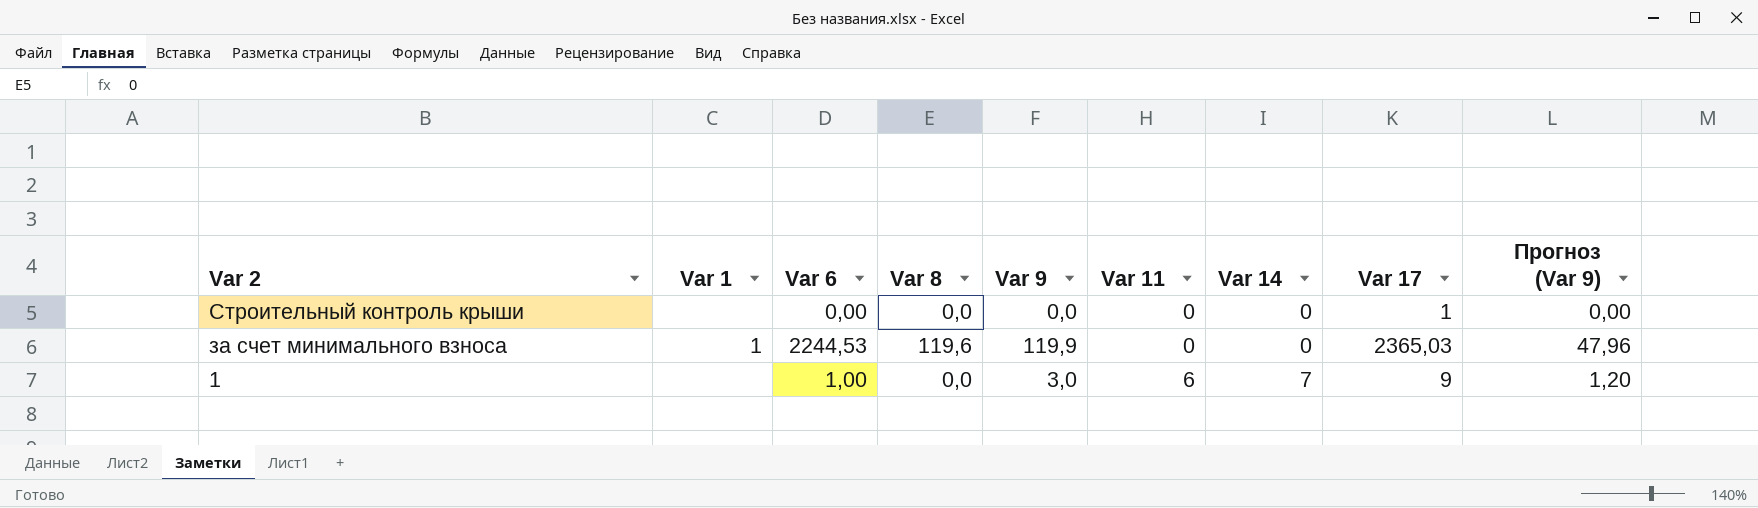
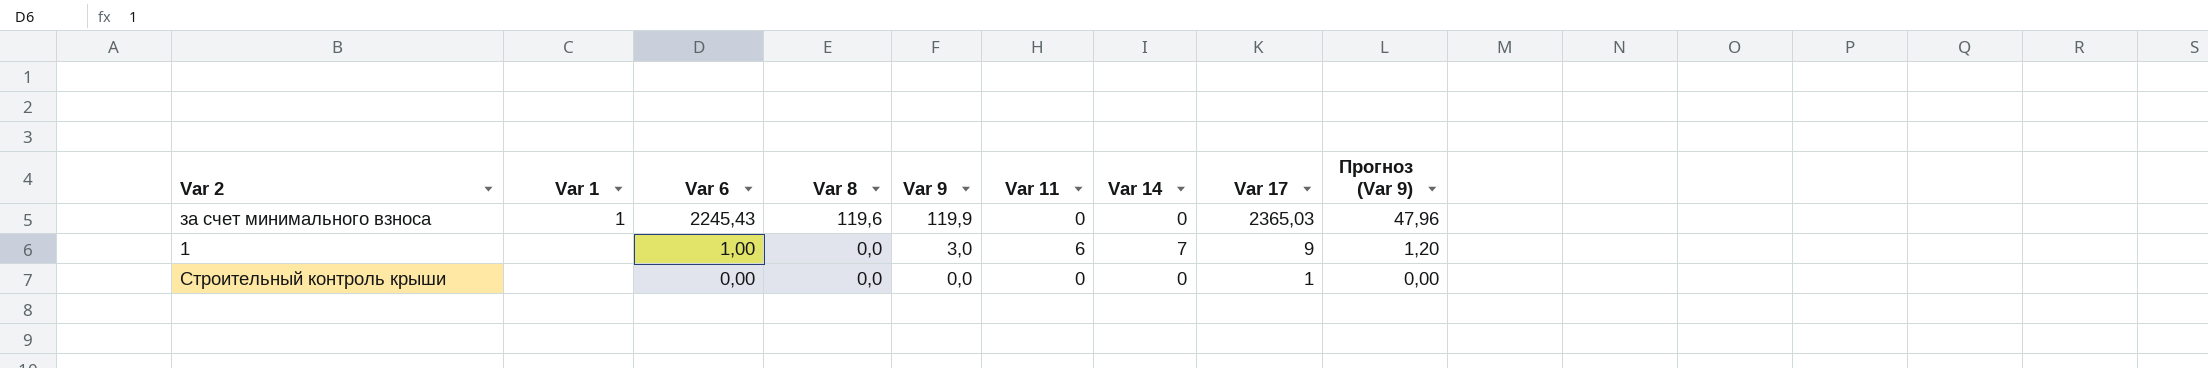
row order: Var 2 descending -> Var 6 descending
за счет минимального взноса | Var 6: 2244,53 -> 2245,43

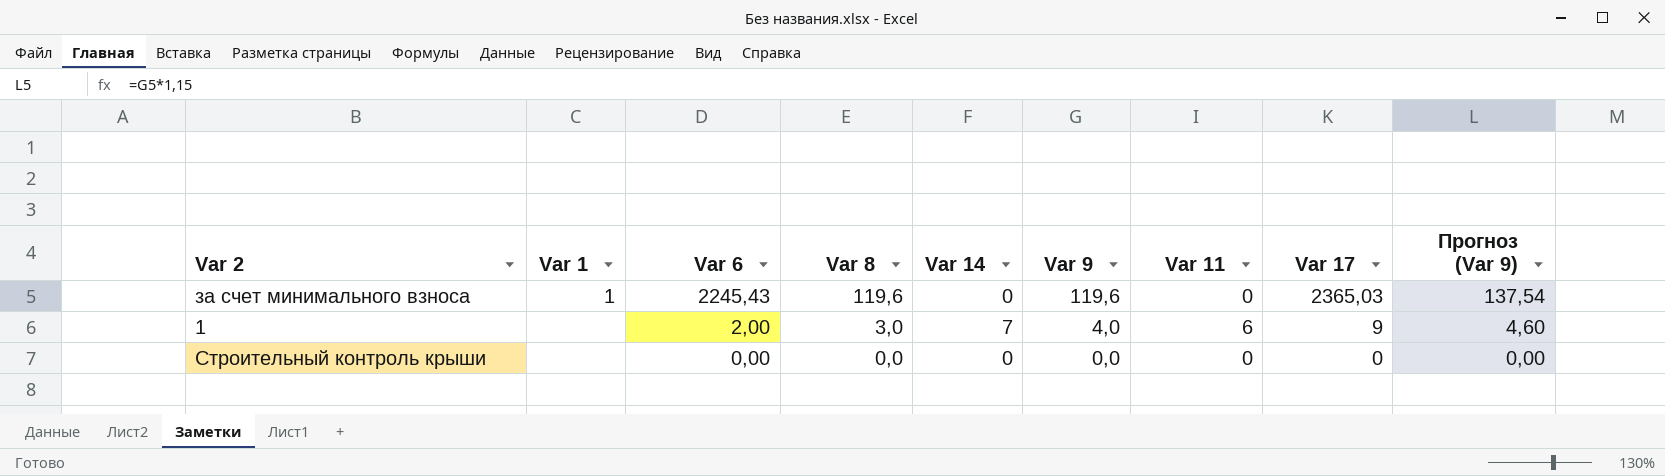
column Var 14 | position: 7 -> 5
column Прогноз (Var 9) | formula: [Var 9] * 0,4 -> [Var 9] * 1,15
за счет минимального взноса | Var 9: 119,9 -> 119,6
1 | Var 6: 1,00 -> 2,00
1 | Var 8: 0,0 -> 3,0
1 | Var 9: 3,0 -> 4,0
Строительный контроль крыши | Var 17: 1 -> 0

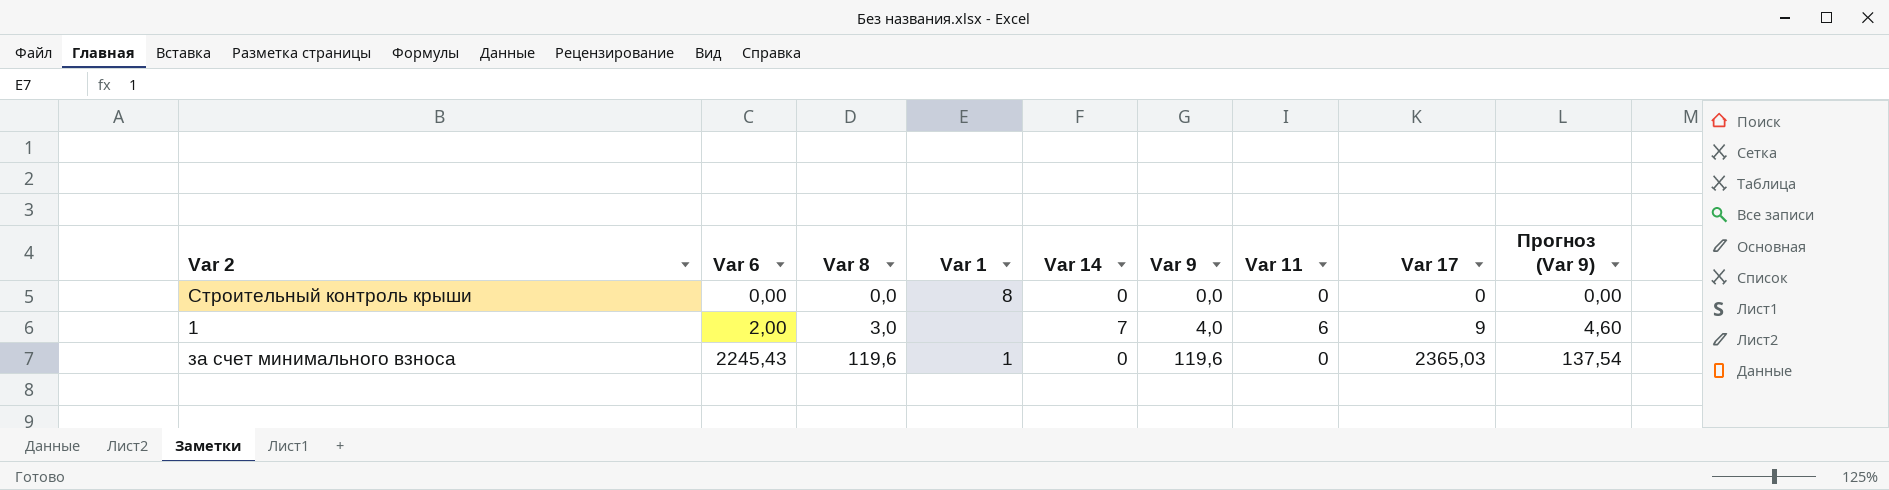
row order: Var 6 descending -> Var 6 ascending
column Var 1 | position: 2 -> 4
Строительный контроль крыши | Var 1: none -> 8

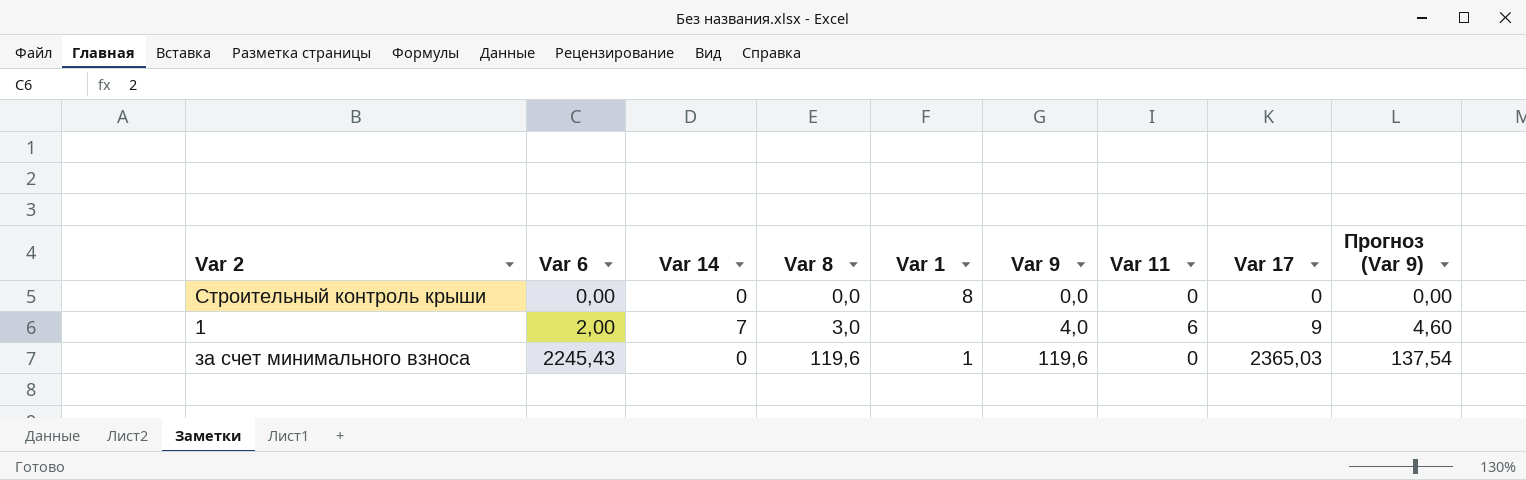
column Var 14 | position: 5 -> 3

